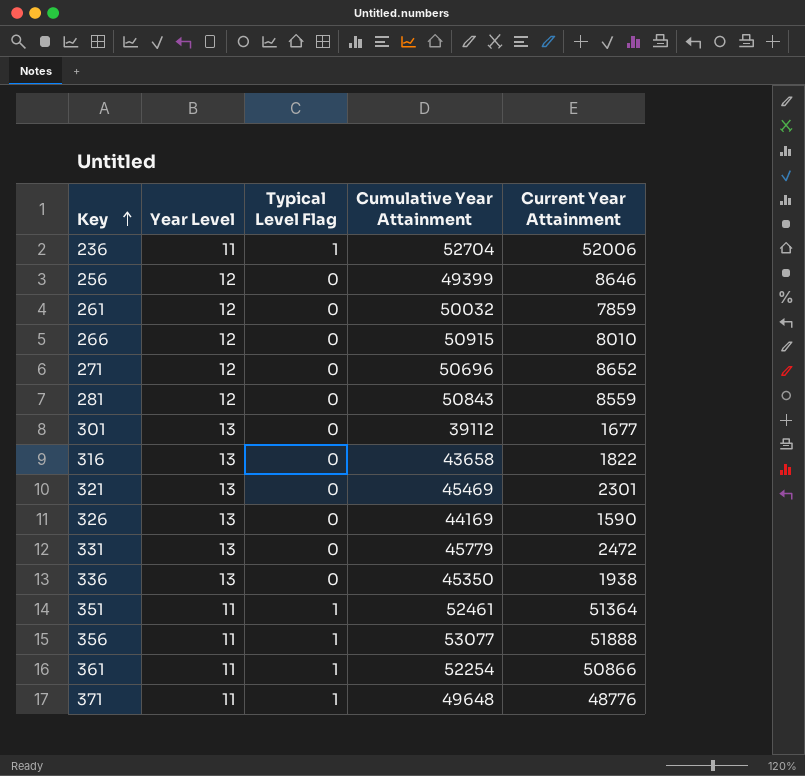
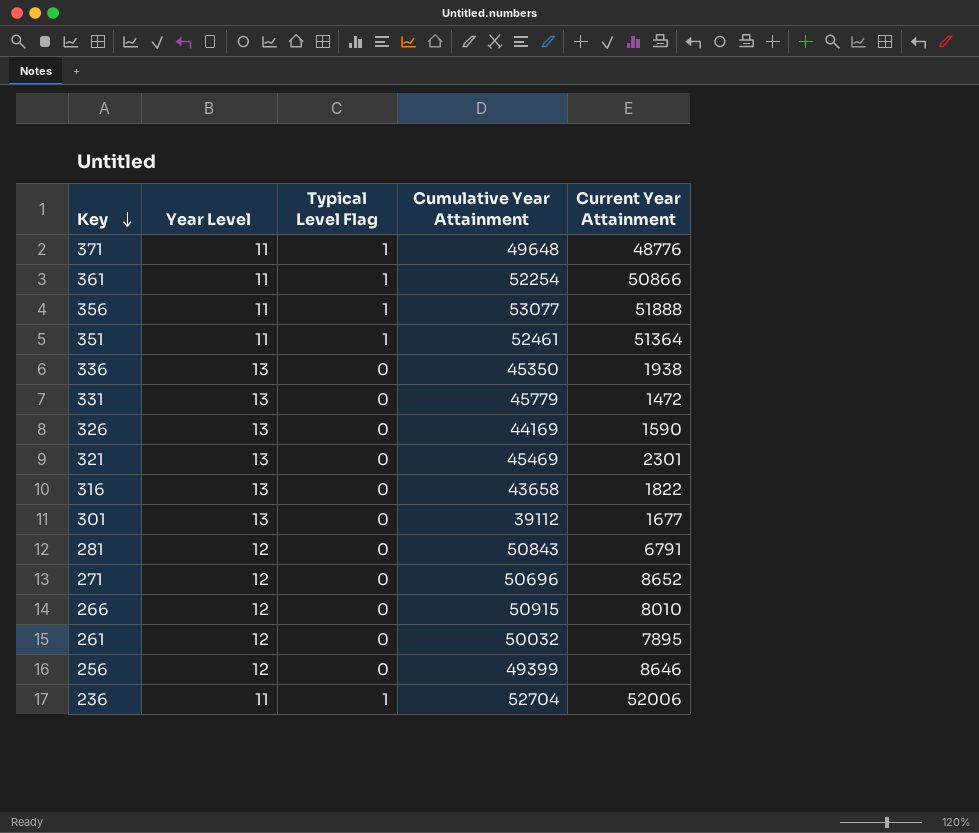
row order: Key ascending -> Key descending
331 | Current Year Attainment: 2472 -> 1472
281 | Current Year Attainment: 8559 -> 6791
261 | Current Year Attainment: 7859 -> 7895

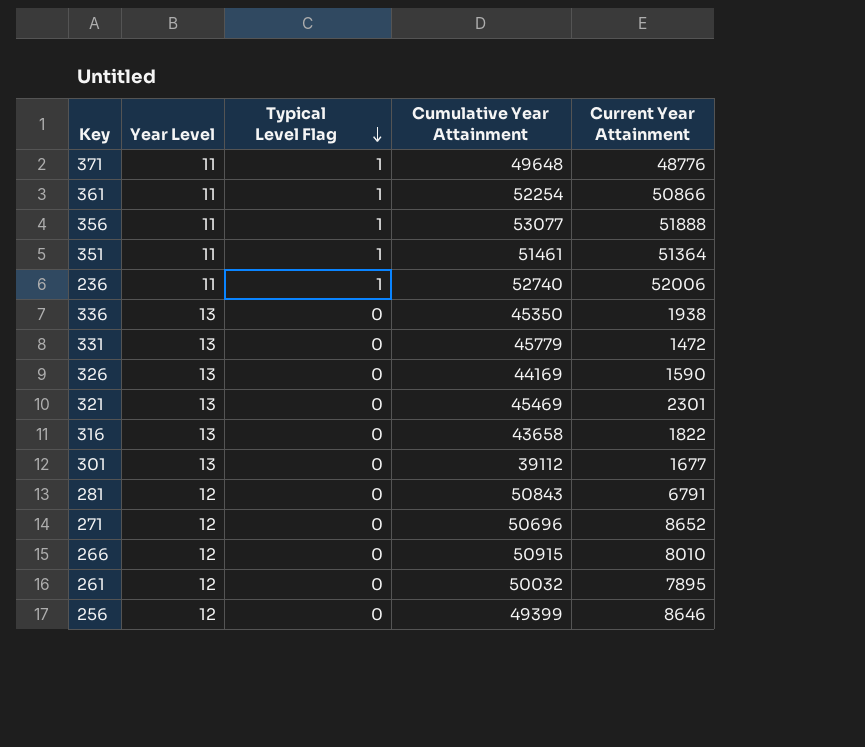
row order: Key descending -> Typical Level Flag descending
351 | Cumulative Year Attainment: 52461 -> 51461
236 | Cumulative Year Attainment: 52704 -> 52740

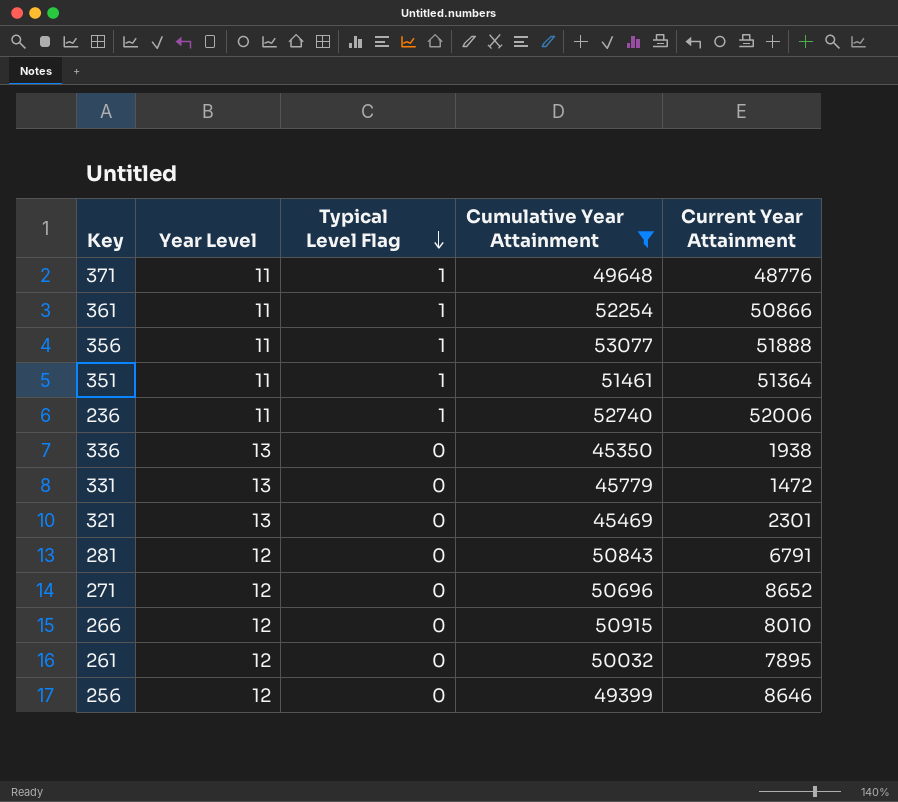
filter: none -> Cumulative Year Attainment >= 45350

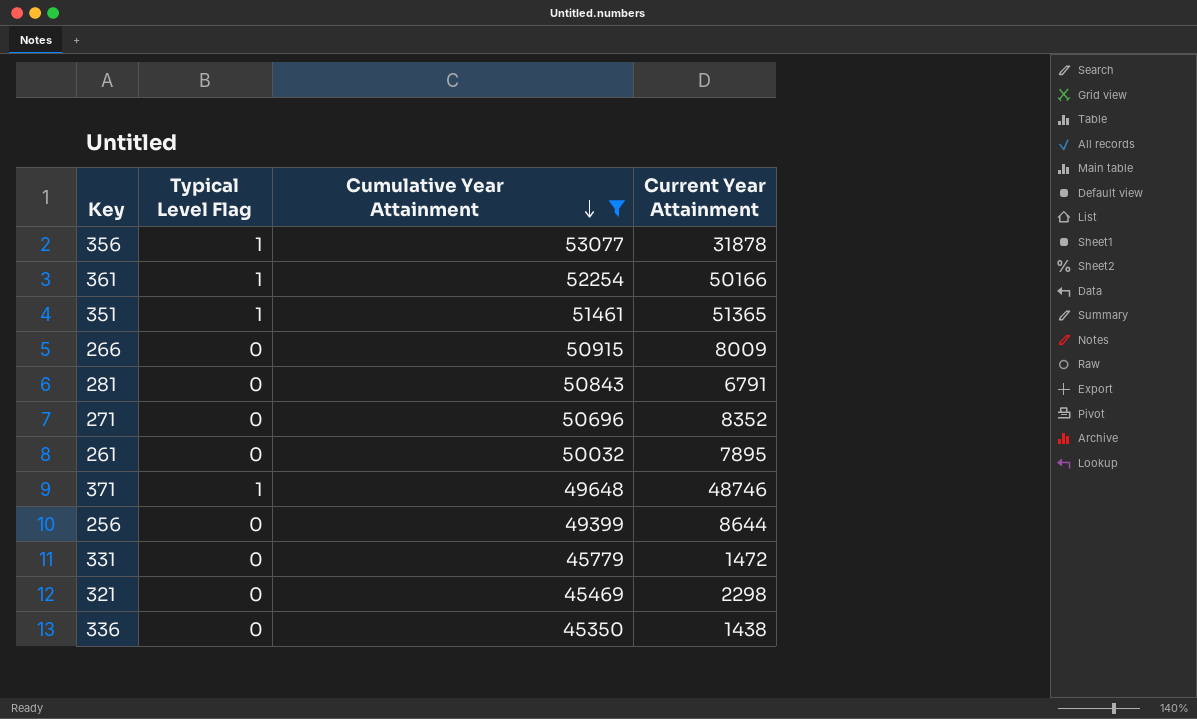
row order: Typical Level Flag descending -> Cumulative Year Attainment descending
column Year Level | position: 2 -> none
row 236: 11 | 1 | 52740 | 52006 -> none
356 | Current Year Attainment: 51888 -> 31878
361 | Current Year Attainment: 50866 -> 50166
351 | Current Year Attainment: 51364 -> 51365
266 | Current Year Attainment: 8010 -> 8009
271 | Current Year Attainment: 8652 -> 8352
371 | Current Year Attainment: 48776 -> 48746
256 | Current Year Attainment: 8646 -> 8644
321 | Current Year Attainment: 2301 -> 2298
336 | Current Year Attainment: 1938 -> 1438

